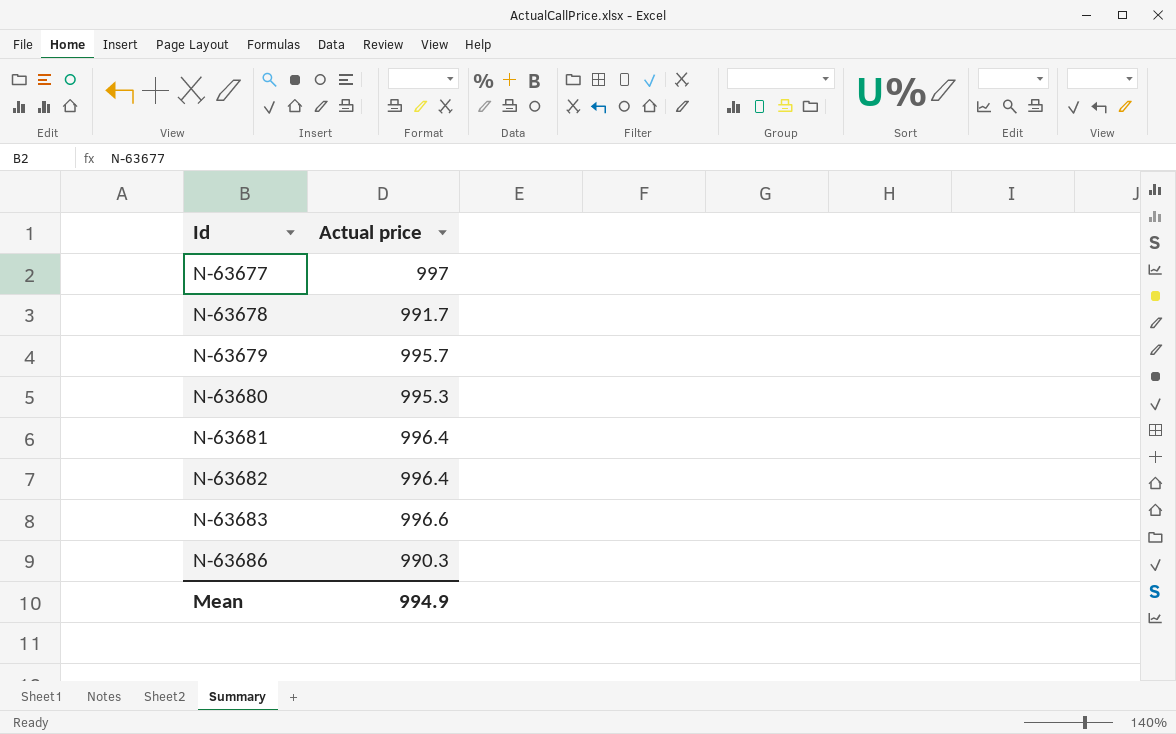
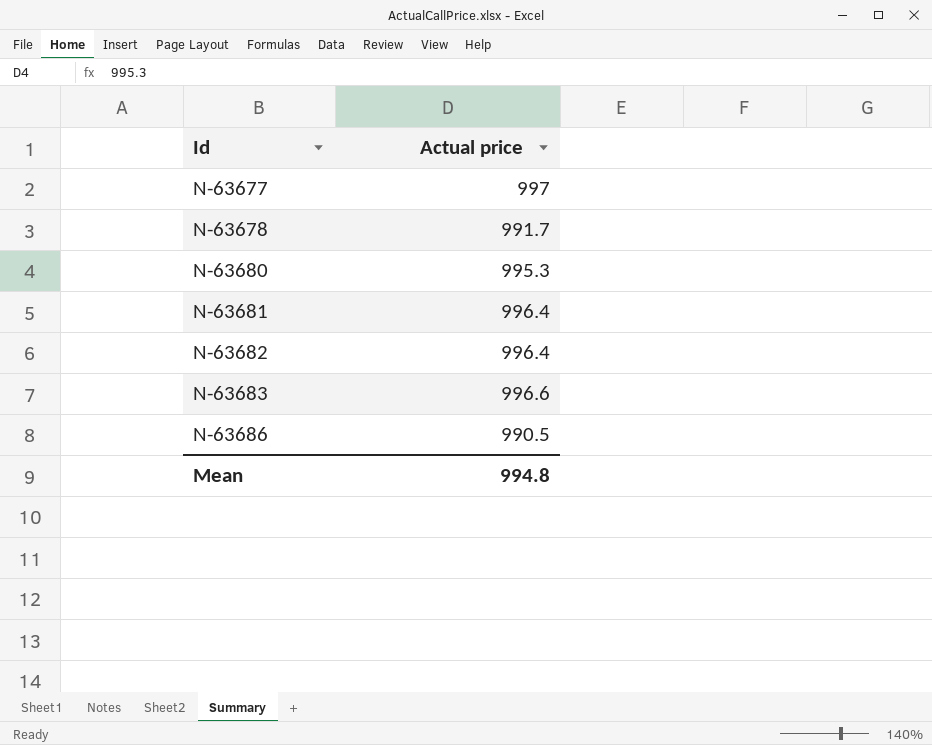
row N-63679: 995.7 -> none
N-63686 | Actual price: 990.3 -> 990.5
Mean | Actual price: 994.9 -> 994.8

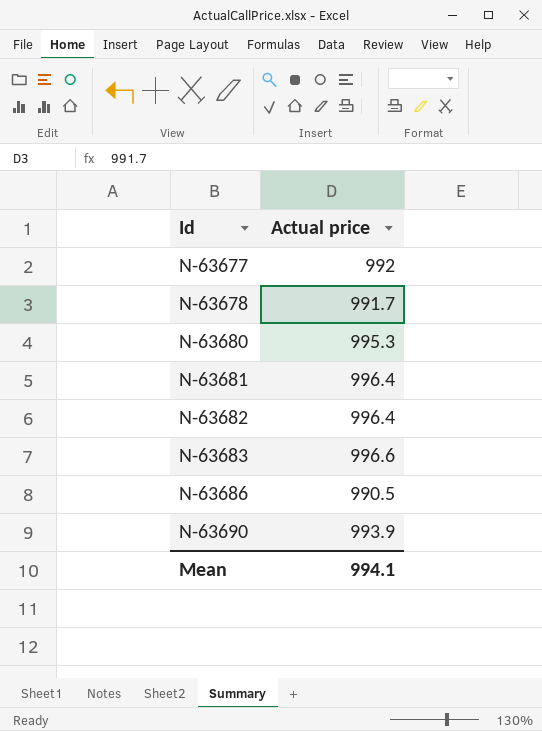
N-63677 | Actual price: 997 -> 992
row N-63690: none -> 993.9
Mean | Actual price: 994.8 -> 994.1

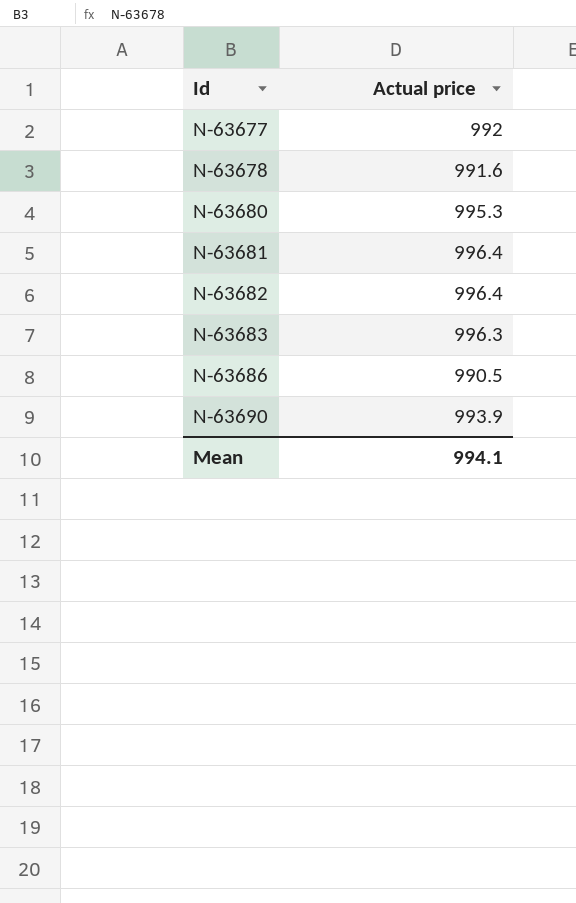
N-63678 | Actual price: 991.7 -> 991.6
N-63683 | Actual price: 996.6 -> 996.3

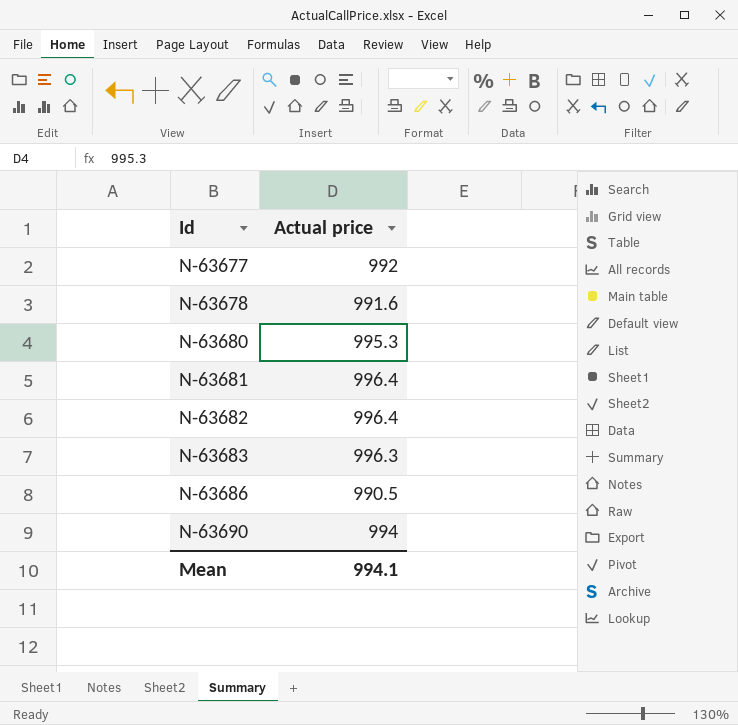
N-63690 | Actual price: 993.9 -> 994

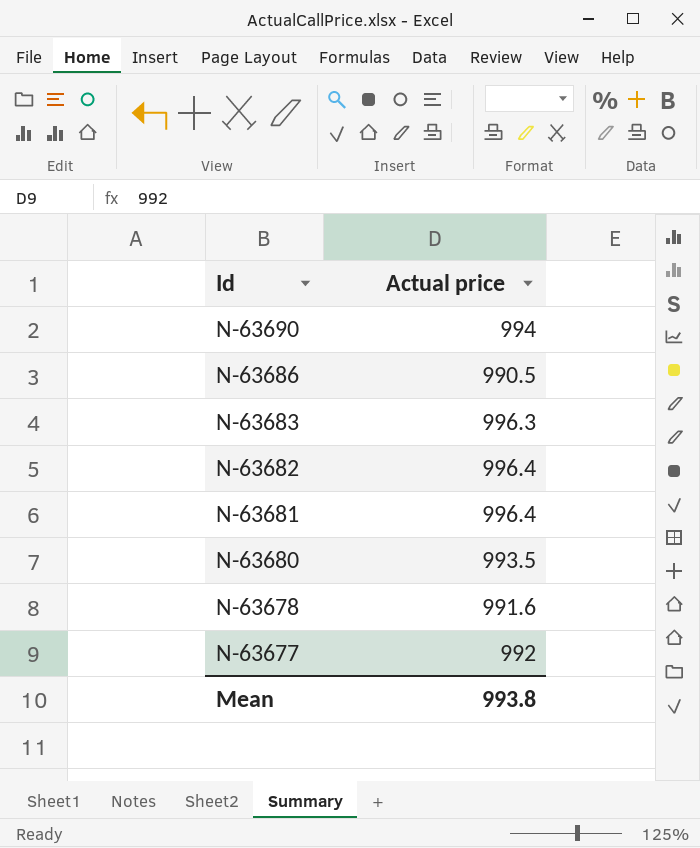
row order: Id ascending -> Id descending
N-63680 | Actual price: 995.3 -> 993.5
Mean | Actual price: 994.1 -> 993.8

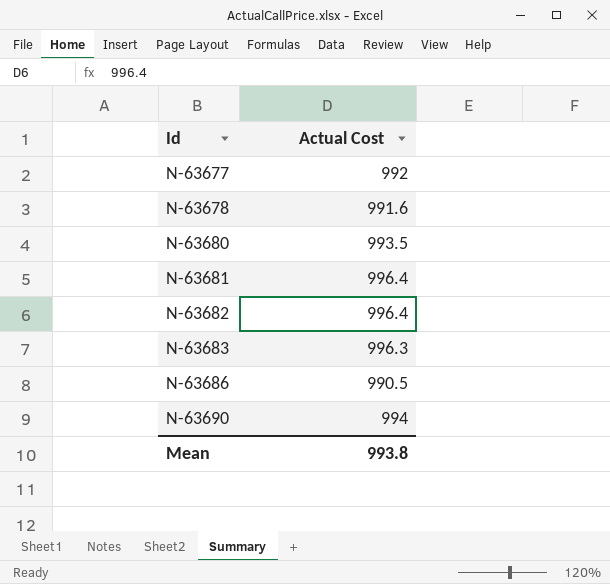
row order: Id descending -> Id ascending
column name: Actual price -> Actual Cost

